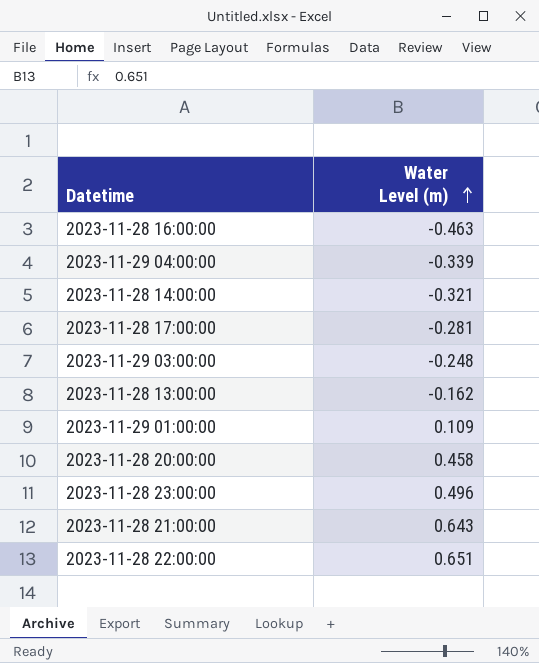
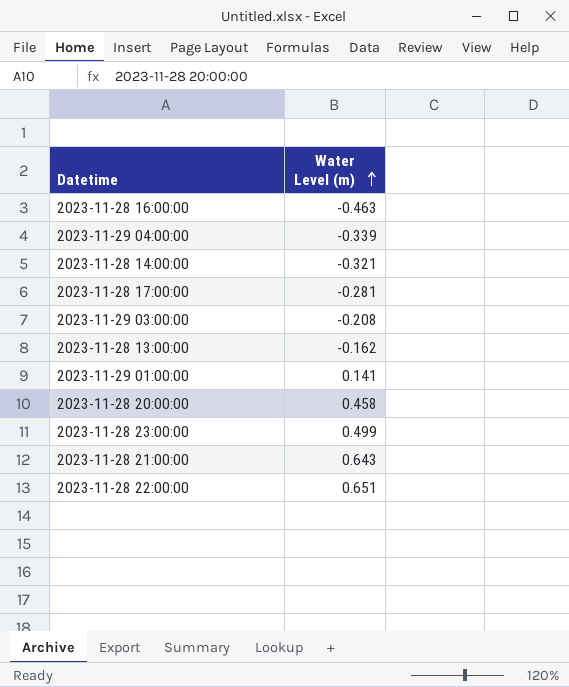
2023-11-29 03:00:00 | Water Level (m): -0.248 -> -0.208
2023-11-29 01:00:00 | Water Level (m): 0.109 -> 0.141
2023-11-28 23:00:00 | Water Level (m): 0.496 -> 0.499

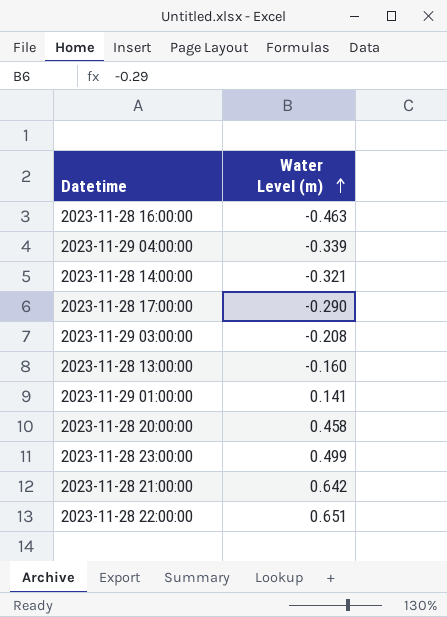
2023-11-28 17:00:00 | Water Level (m): -0.281 -> -0.290
2023-11-28 13:00:00 | Water Level (m): -0.162 -> -0.160
2023-11-28 21:00:00 | Water Level (m): 0.643 -> 0.642

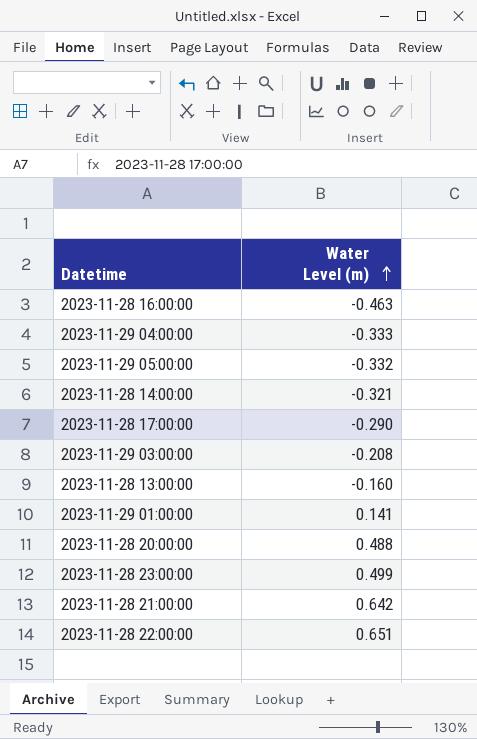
2023-11-29 04:00:00 | Water Level (m): -0.339 -> -0.333
row 2023-11-29 05:00:00: none -> -0.332
2023-11-28 20:00:00 | Water Level (m): 0.458 -> 0.488

